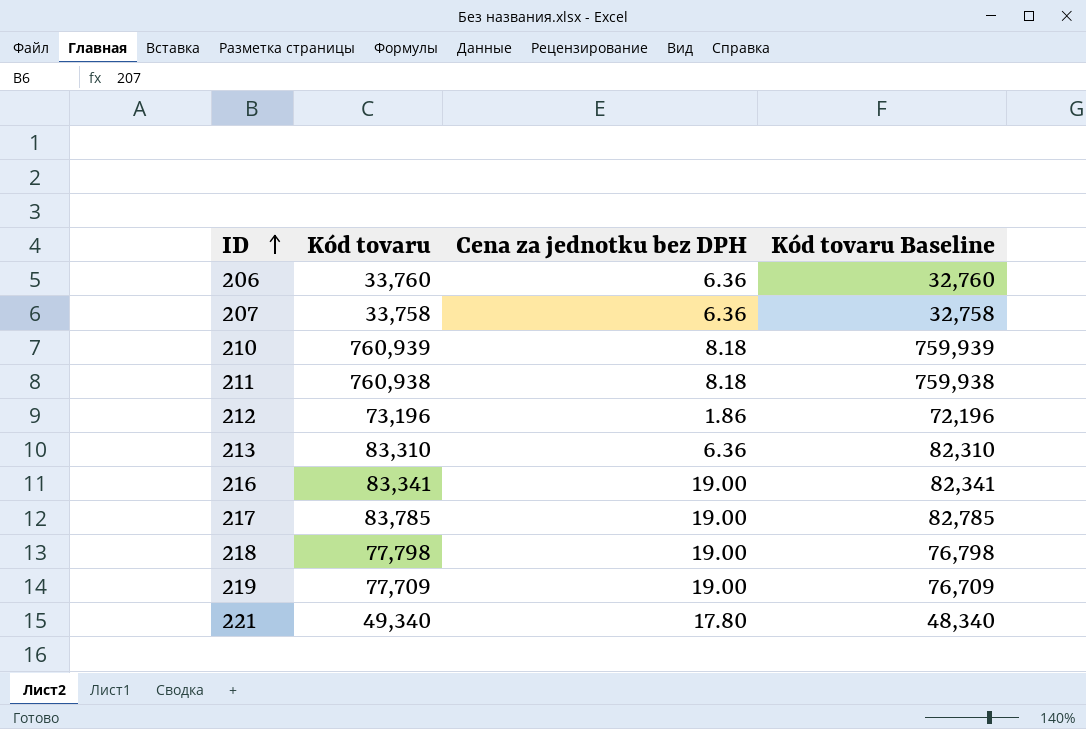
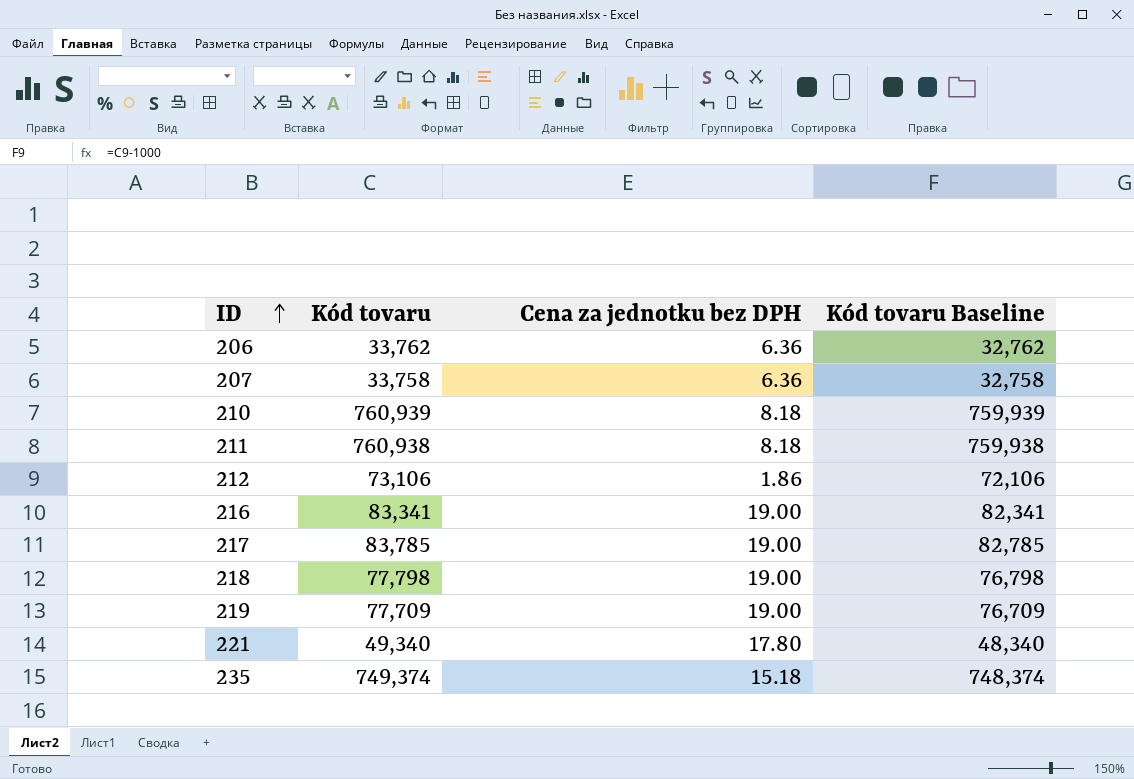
row 213: 83,310 | 6.36 | 82,310 -> none
206 | Kód tovaru: 33,760 -> 33,762
206 | Kód tovaru Baseline: 32,760 -> 32,762
212 | Kód tovaru: 73,196 -> 73,106
212 | Kód tovaru Baseline: 72,196 -> 72,106
row 235: none -> 749,374 | 15.18 | 748,374

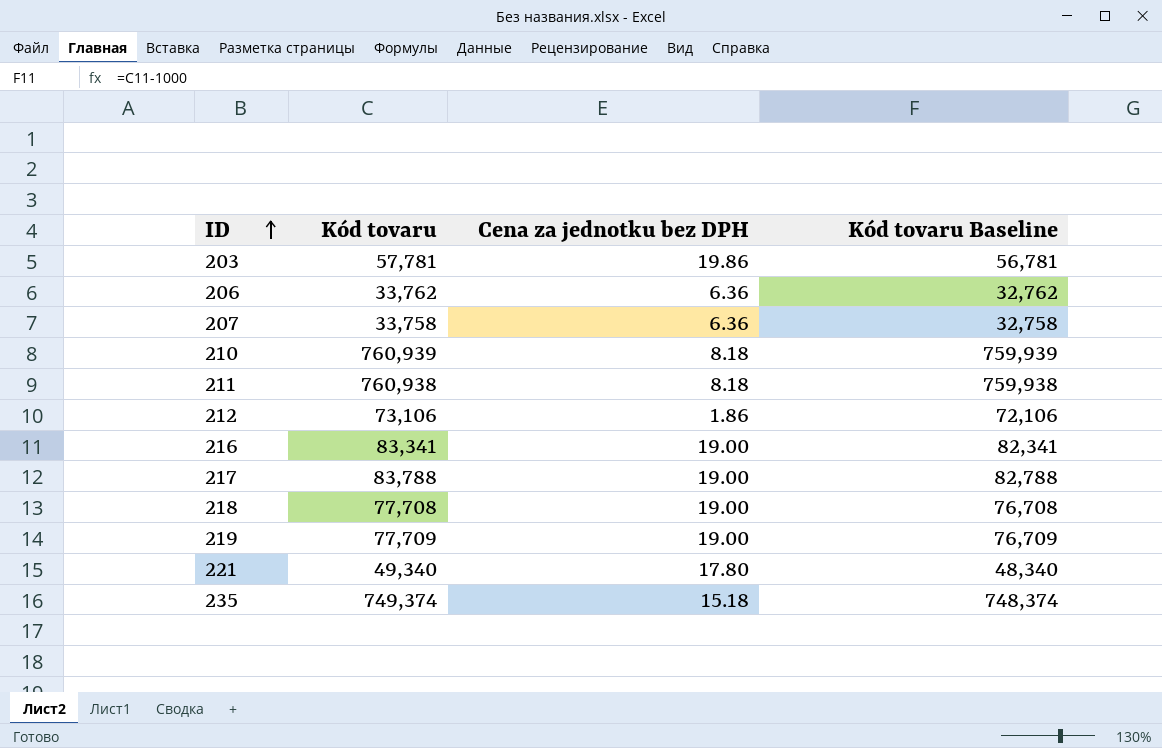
row 203: none -> 57,781 | 19.86 | 56,781
217 | Kód tovaru: 83,785 -> 83,788
217 | Kód tovaru Baseline: 82,785 -> 82,788
218 | Kód tovaru: 77,798 -> 77,708
218 | Kód tovaru Baseline: 76,798 -> 76,708

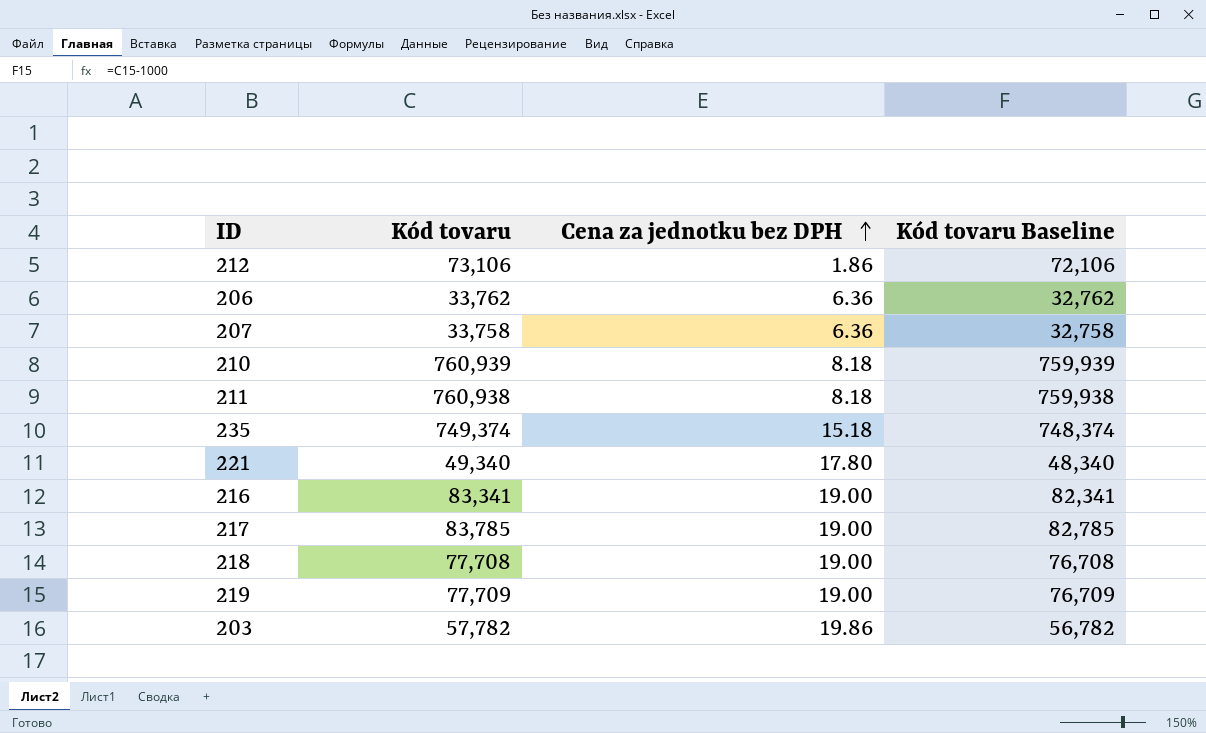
row order: ID ascending -> Cena za jednotku bez DPH ascending
217 | Kód tovaru: 83,788 -> 83,785
217 | Kód tovaru Baseline: 82,788 -> 82,785
203 | Kód tovaru: 57,781 -> 57,782
203 | Kód tovaru Baseline: 56,781 -> 56,782

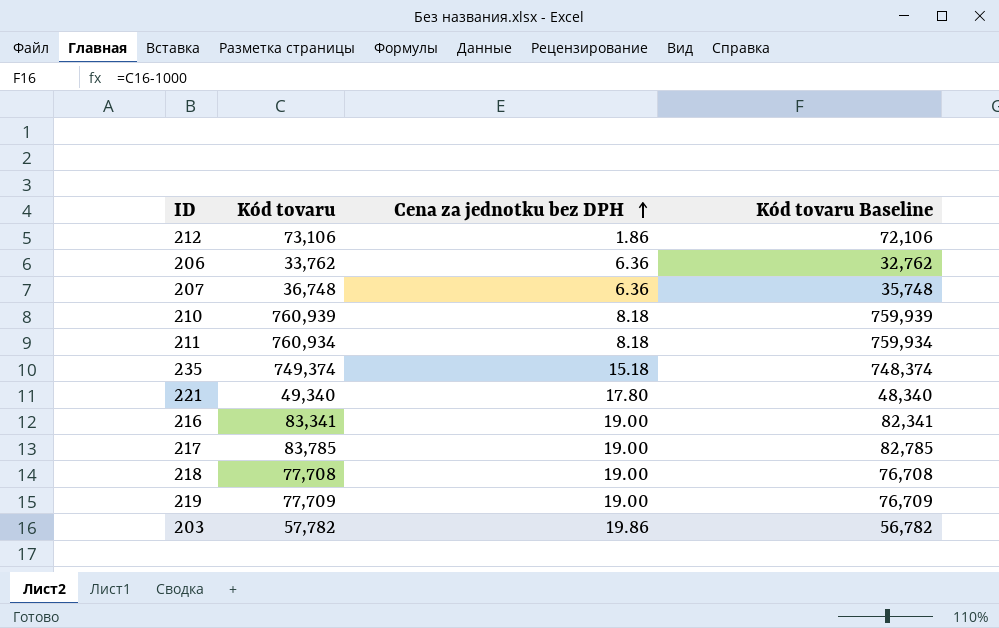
207 | Kód tovaru: 33,758 -> 36,748
207 | Kód tovaru Baseline: 32,758 -> 35,748
211 | Kód tovaru: 760,938 -> 760,934
211 | Kód tovaru Baseline: 759,938 -> 759,934

